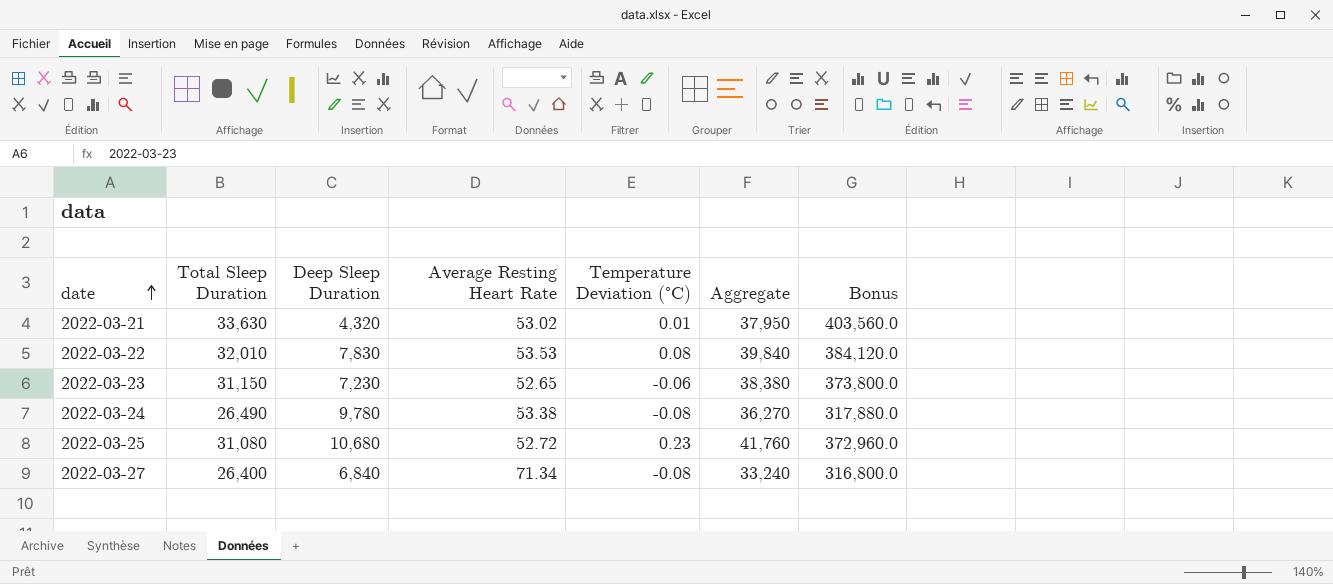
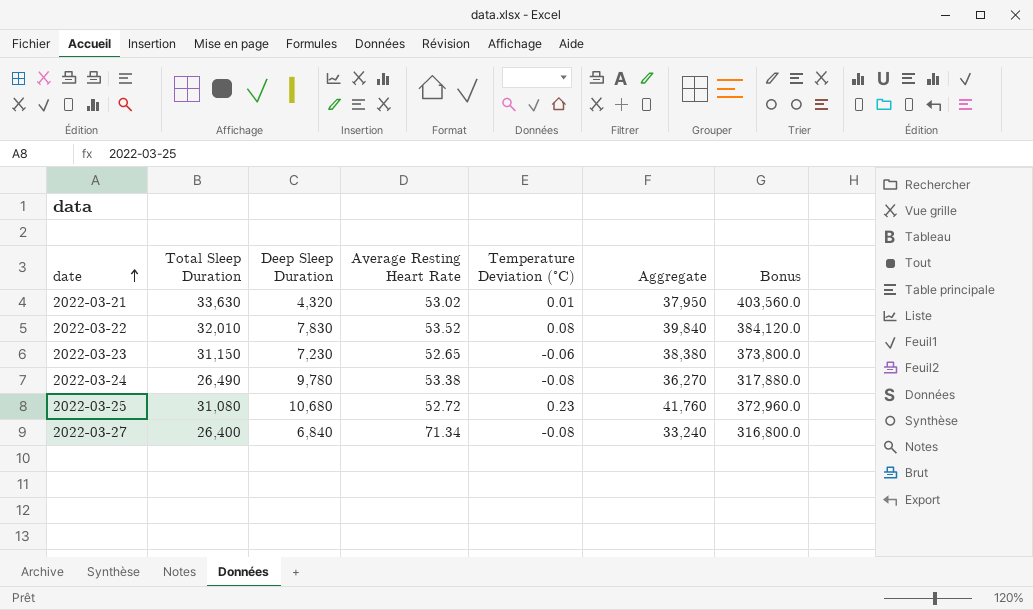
2022-03-22 | Average Resting Heart Rate: 53.53 -> 53.52

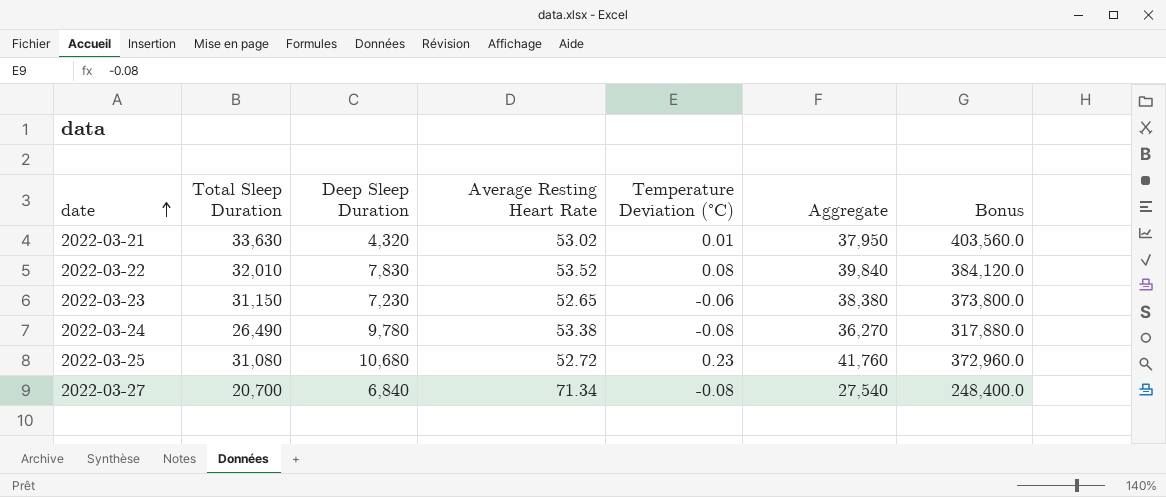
2022-03-27 | Total Sleep Duration: 26,400 -> 20,700
2022-03-27 | Aggregate: 33,240 -> 27,540
2022-03-27 | Bonus: 316,800.0 -> 248,400.0

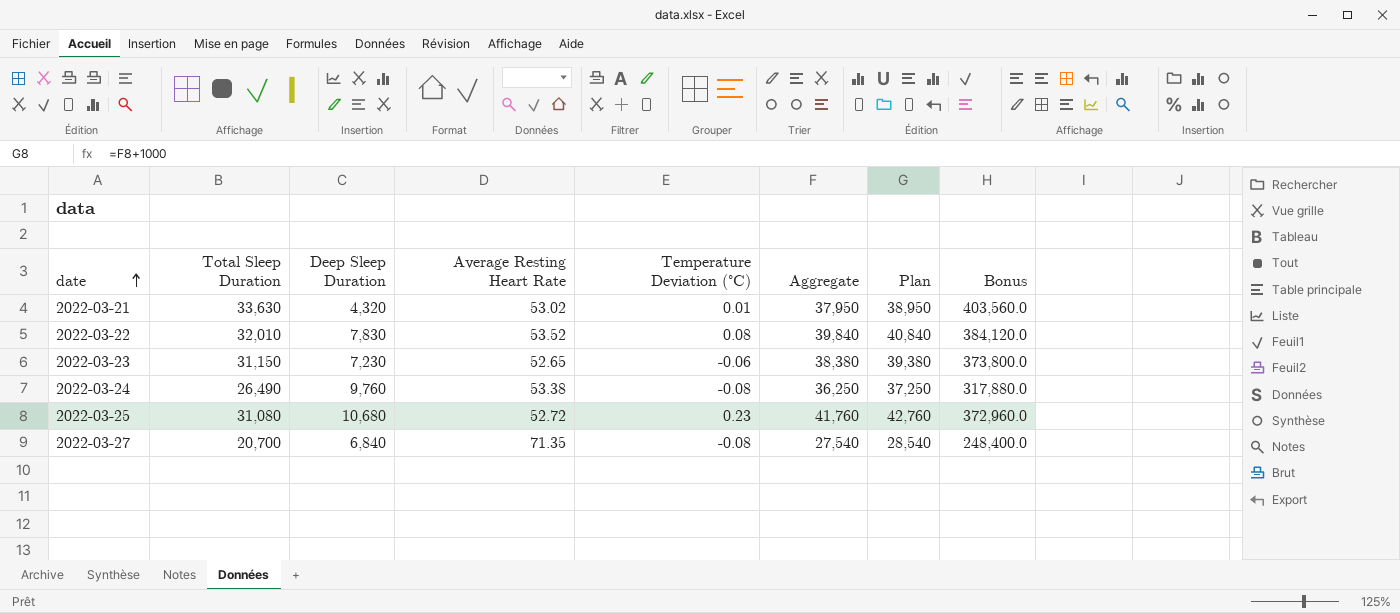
column Plan | formula: none -> [Aggregate] + 1000
2022-03-24 | Deep Sleep Duration: 9,780 -> 9,760
2022-03-24 | Aggregate: 36,270 -> 36,250
2022-03-27 | Average Resting Heart Rate: 71.34 -> 71.35

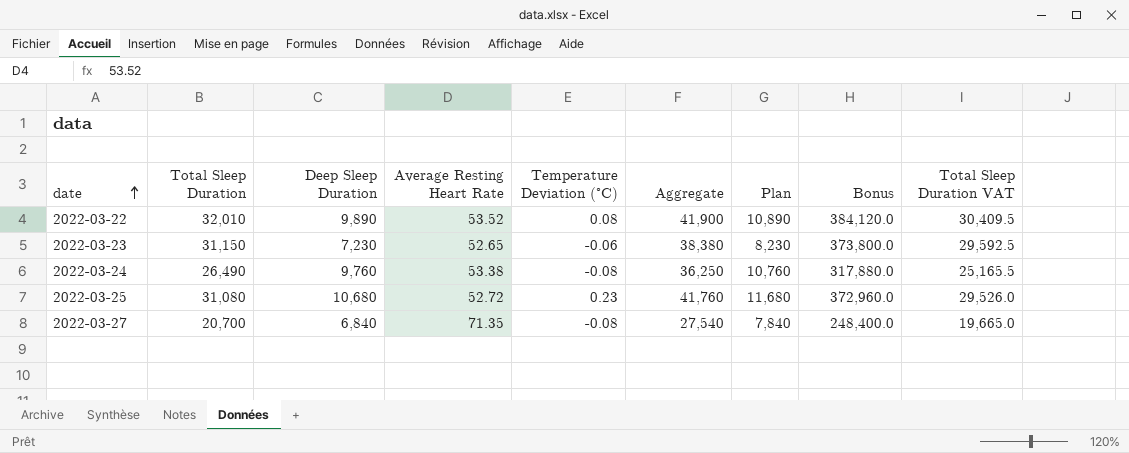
column Plan | formula: [Aggregate] + 1000 -> [Deep Sleep Duration] + 1000
column Total Sleep Duration VAT | formula: none -> [Total Sleep Duration] * 0.95
row 2022-03-21: 33,630 | 4,320 | 53.02 | 0.01 | 37,950 | 38,950 | 403,560.0 -> none
2022-03-22 | Deep Sleep Duration: 7,830 -> 9,890
2022-03-22 | Aggregate: 39,840 -> 41,900

